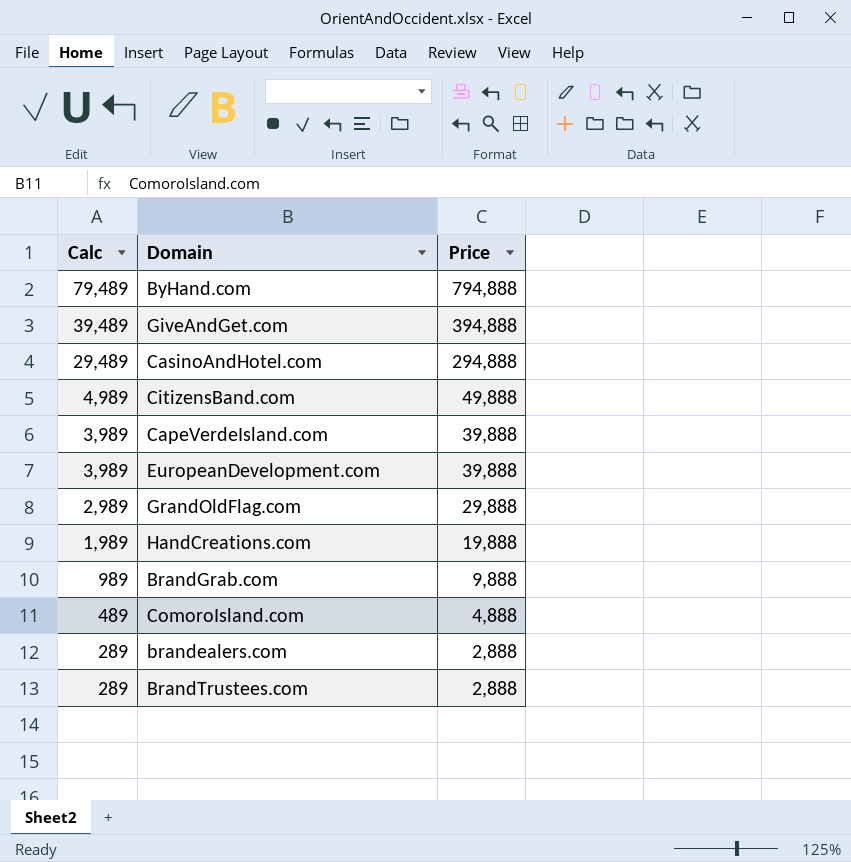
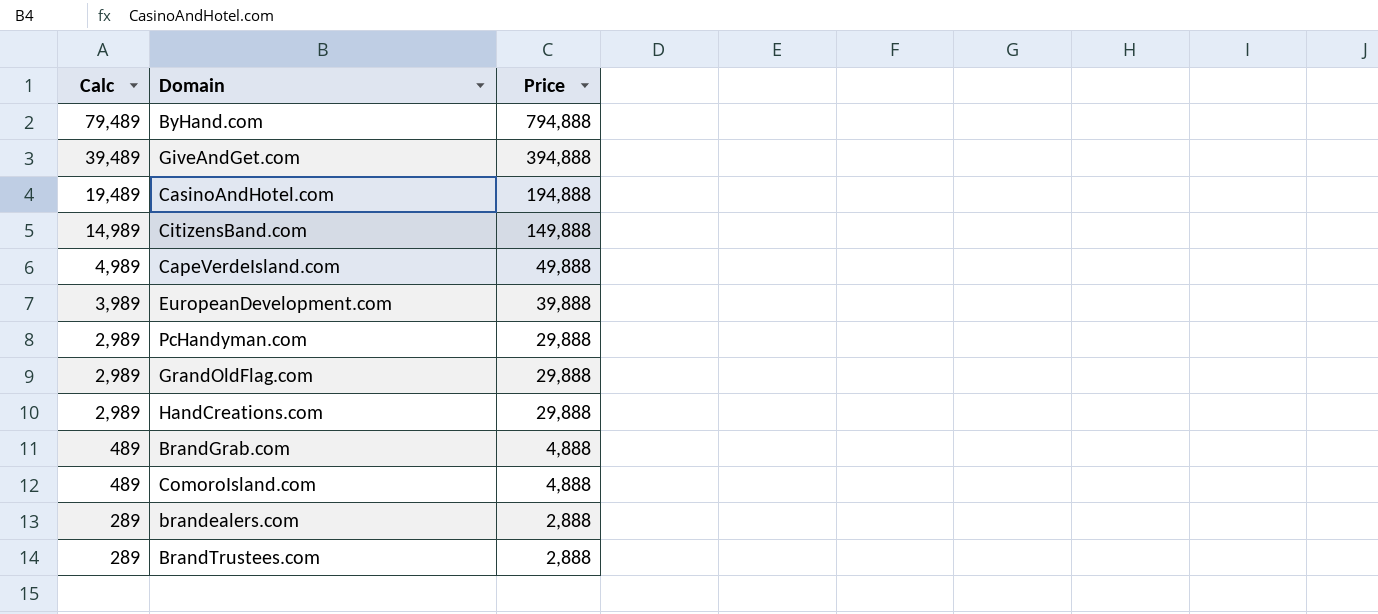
CasinoAndHotel.com | Calc: 29,489 -> 19,489
CasinoAndHotel.com | Price: 294,888 -> 194,888
CitizensBand.com | Calc: 4,989 -> 14,989
CitizensBand.com | Price: 49,888 -> 149,888
CapeVerdeIsland.com | Calc: 3,989 -> 4,989
CapeVerdeIsland.com | Price: 39,888 -> 49,888
row PcHandyman.com: none -> 2,989 | 29,888
HandCreations.com | Calc: 1,989 -> 2,989
HandCreations.com | Price: 19,888 -> 29,888
BrandGrab.com | Calc: 989 -> 489
BrandGrab.com | Price: 9,888 -> 4,888

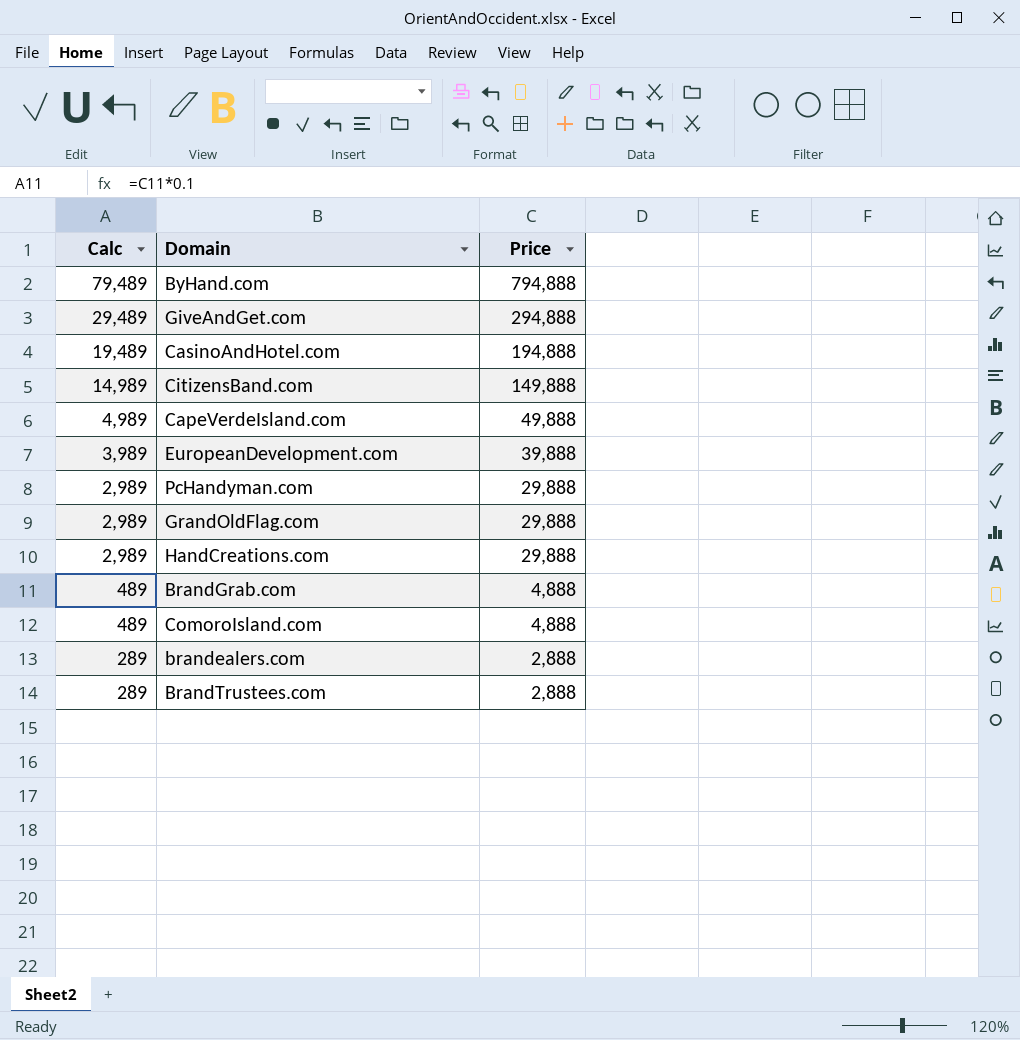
GiveAndGet.com | Calc: 39,489 -> 29,489
GiveAndGet.com | Price: 394,888 -> 294,888

